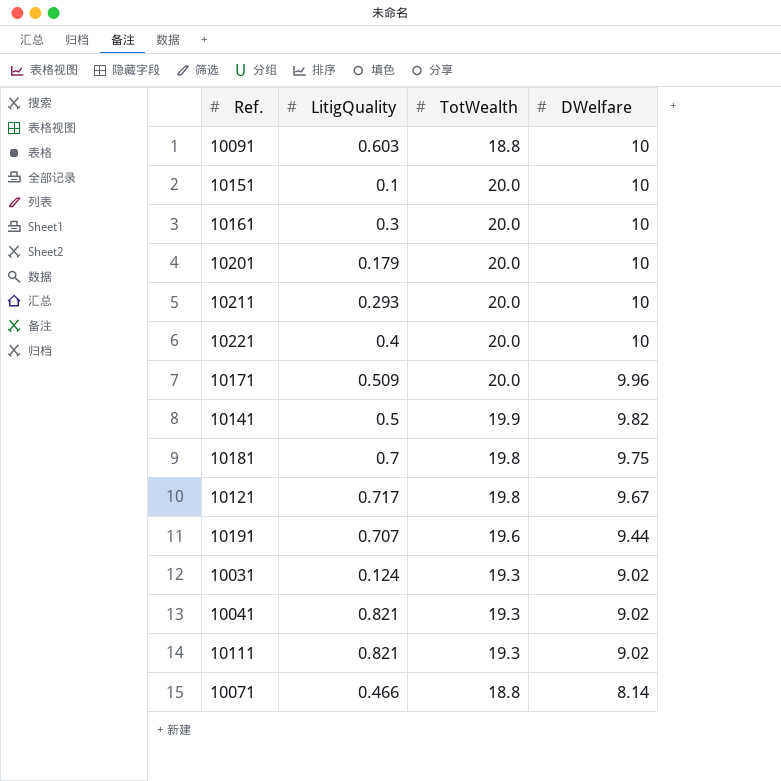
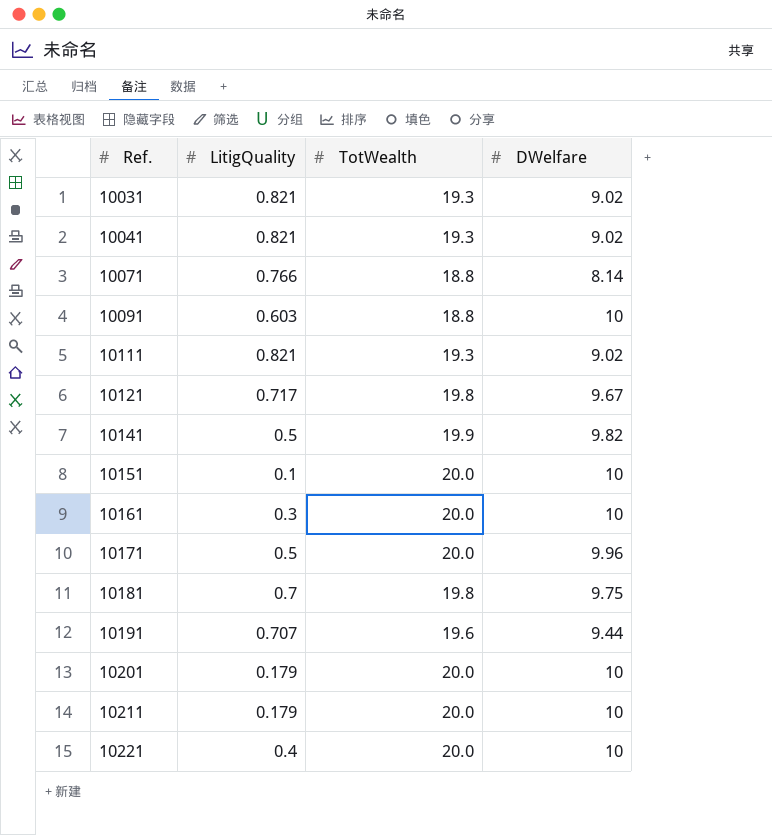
row order: DWelfare descending -> Ref. ascending
10031 | LitigQuality: 0.124 -> 0.821
10071 | LitigQuality: 0.466 -> 0.766
10171 | LitigQuality: 0.509 -> 0.5
10211 | LitigQuality: 0.293 -> 0.179

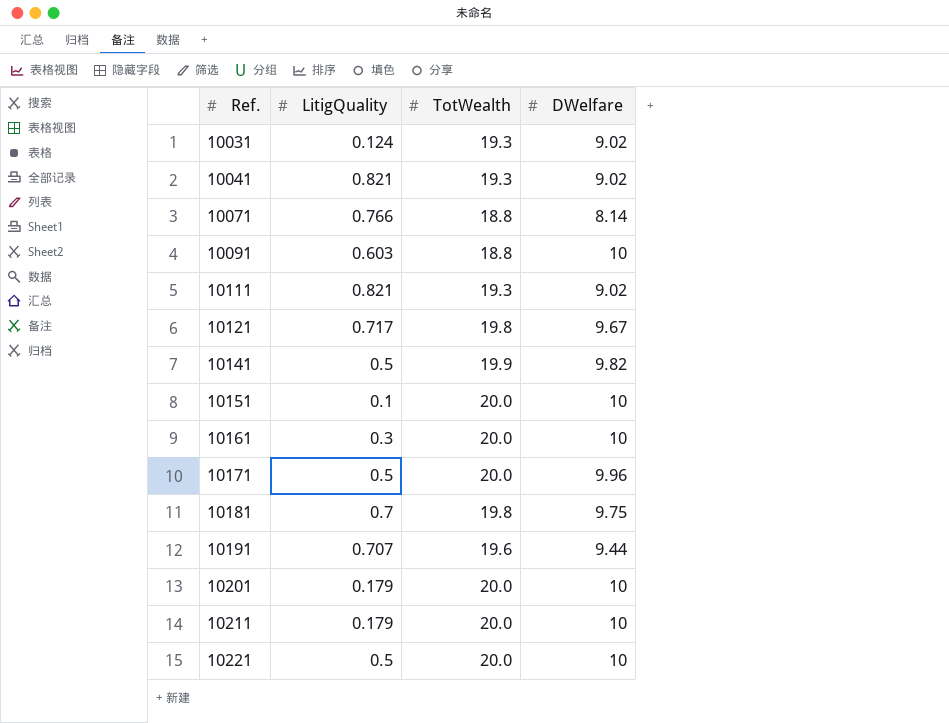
10031 | LitigQuality: 0.821 -> 0.124
10221 | LitigQuality: 0.4 -> 0.5

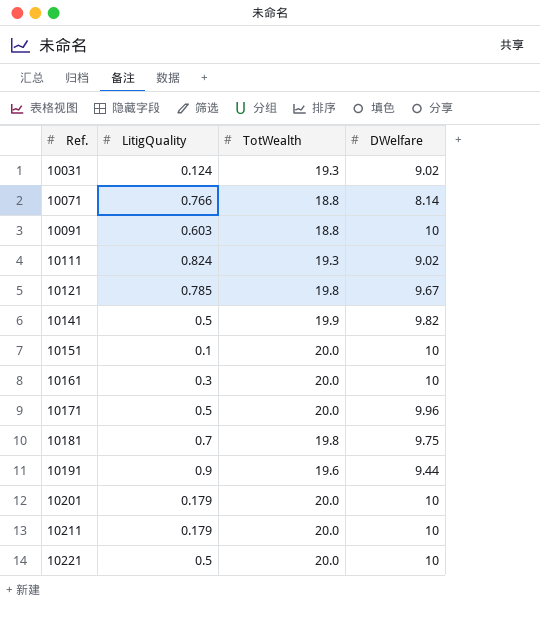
row 10041: 0.821 | 19.3 | 9.02 -> none
10111 | LitigQuality: 0.821 -> 0.824
10121 | LitigQuality: 0.717 -> 0.785
10191 | LitigQuality: 0.707 -> 0.9

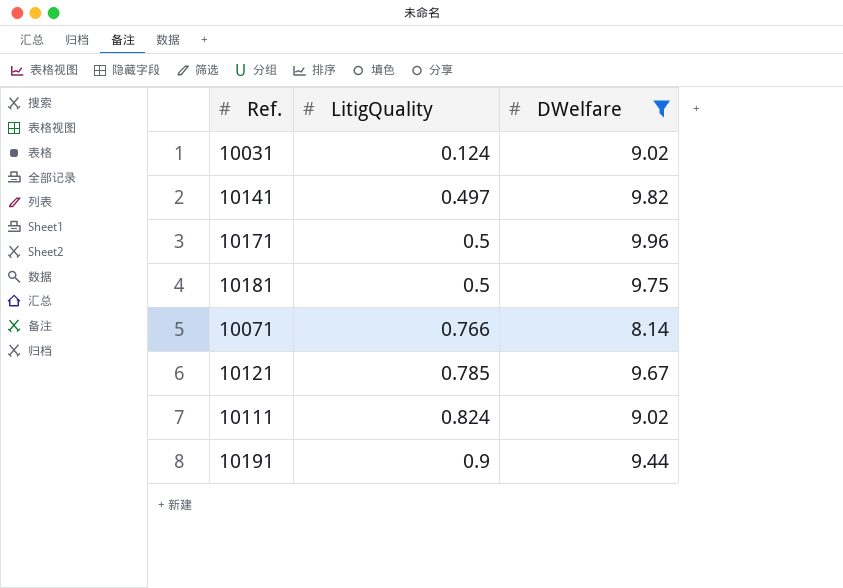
filter: none -> DWelfare != 10
row order: Ref. ascending -> LitigQuality ascending
column TotWealth | position: 3 -> none
10141 | LitigQuality: 0.5 -> 0.497
10181 | LitigQuality: 0.7 -> 0.5

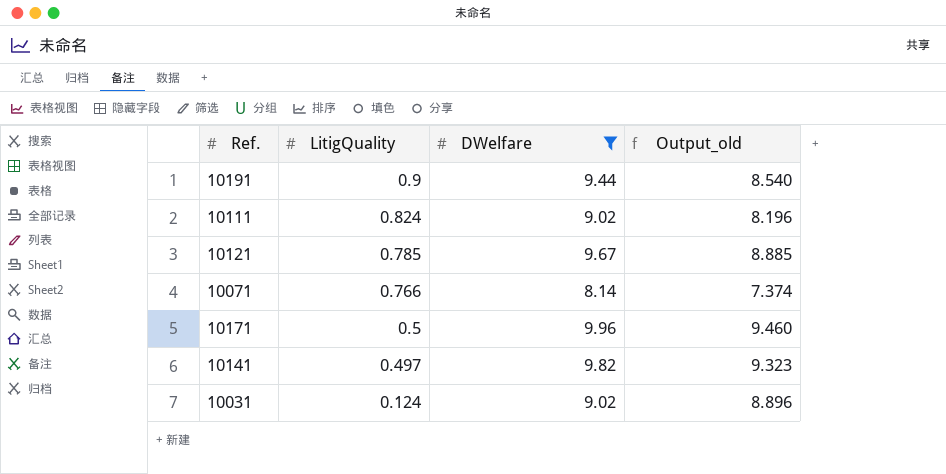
row order: LitigQuality ascending -> LitigQuality descending
column Output_old | formula: none -> [DWelfare] - [LitigQuality]
row 10181: 0.5 | 9.75 -> none

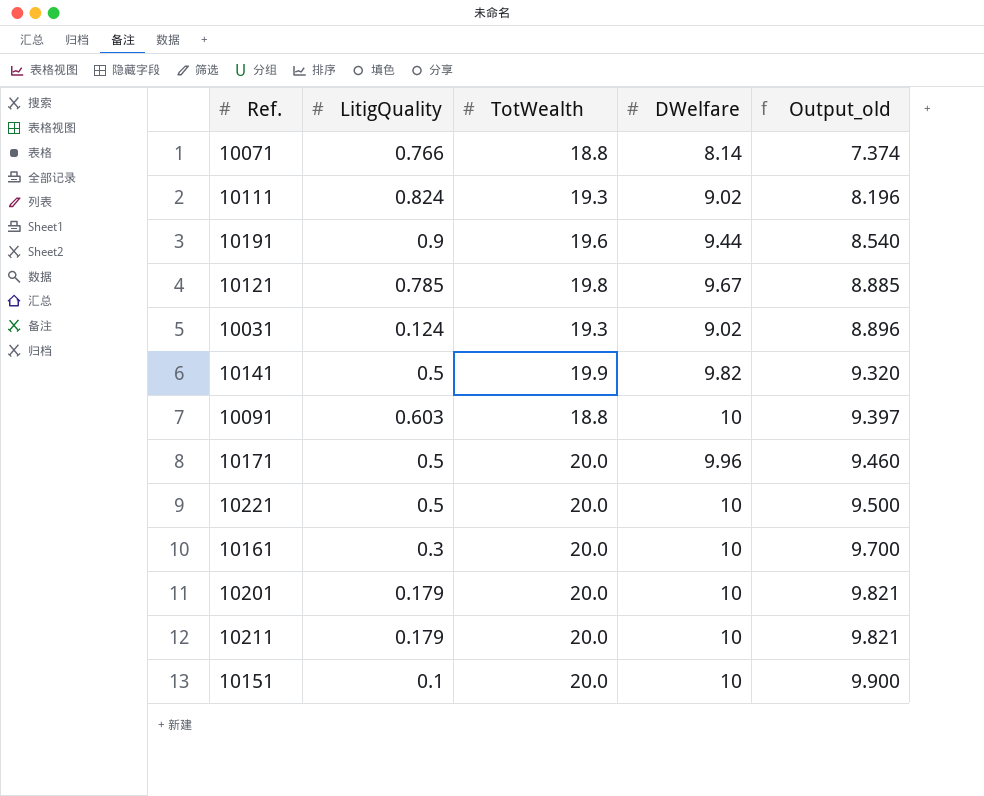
filter: DWelfare != 10 -> none
row order: LitigQuality descending -> Output_old ascending
column TotWealth | position: none -> 3
10141 | LitigQuality: 0.497 -> 0.5
10141 | Output_old: 9.323 -> 9.320

